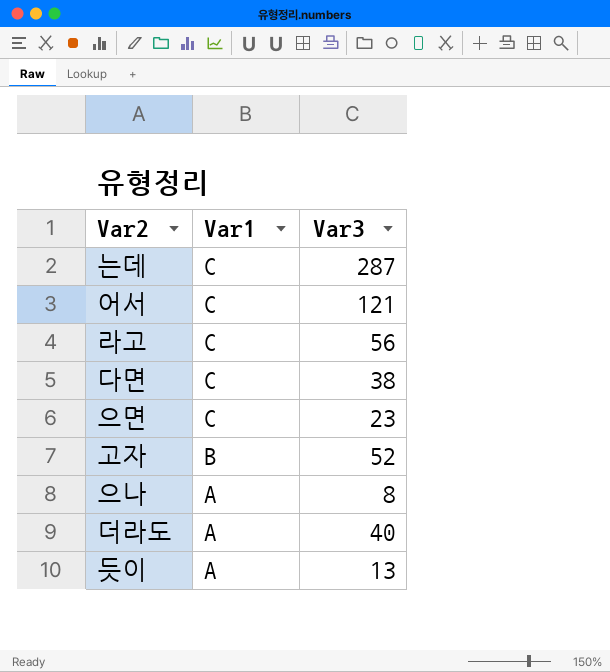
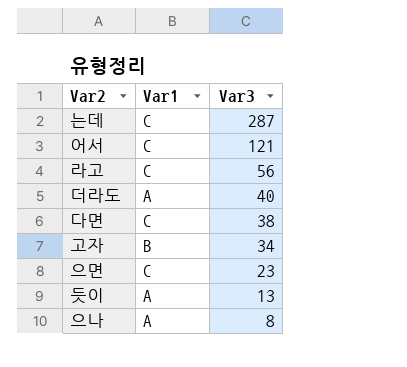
row order: Var1 descending -> Var3 descending
고자 | Var3: 52 -> 34

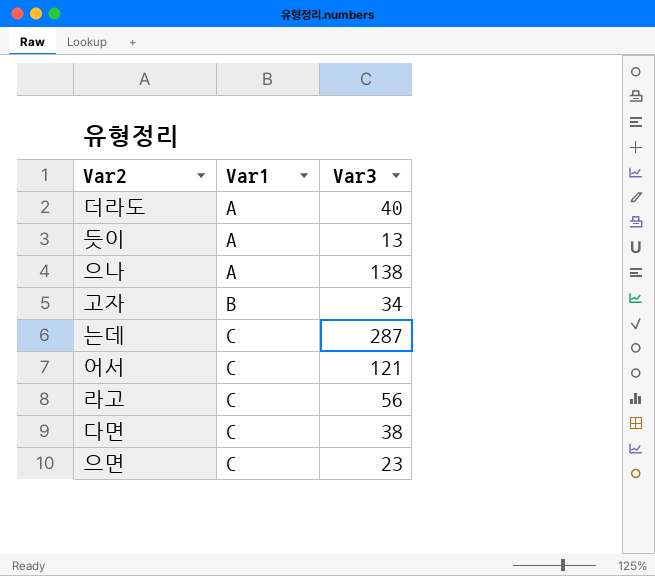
row order: Var3 descending -> Var1 ascending
으나 | Var3: 8 -> 138

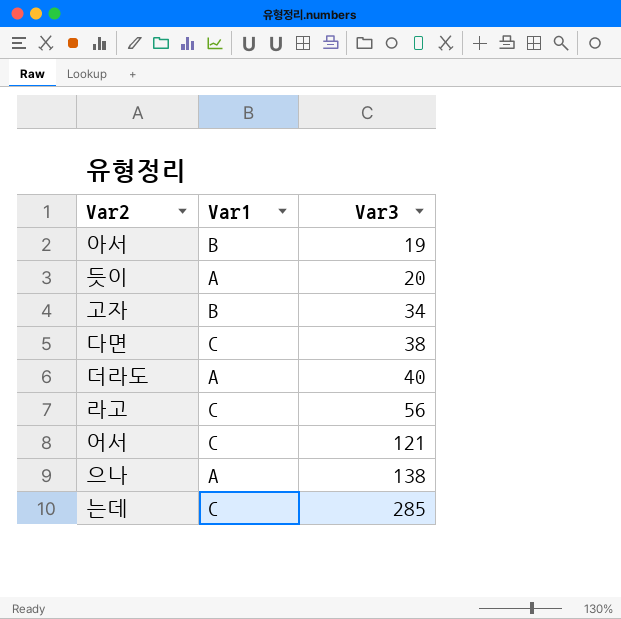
row order: Var1 ascending -> Var3 ascending
row 으면: C | 23 -> none
row 아서: none -> B | 19
듯이 | Var3: 13 -> 20
는데 | Var3: 287 -> 285

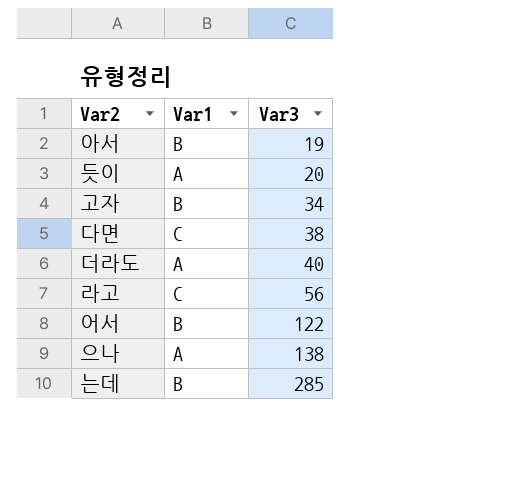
어서 | Var1: C -> B
어서 | Var3: 121 -> 122
는데 | Var1: C -> B

